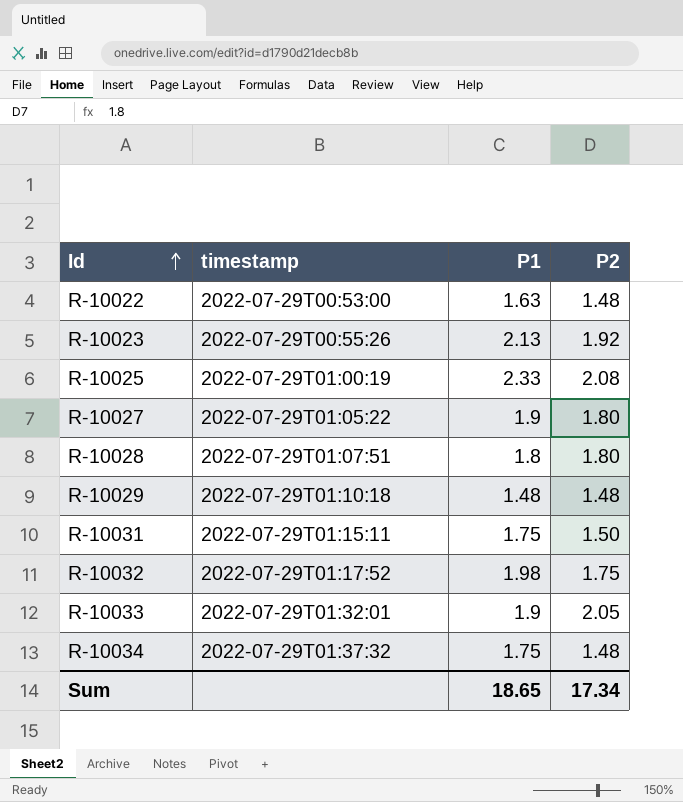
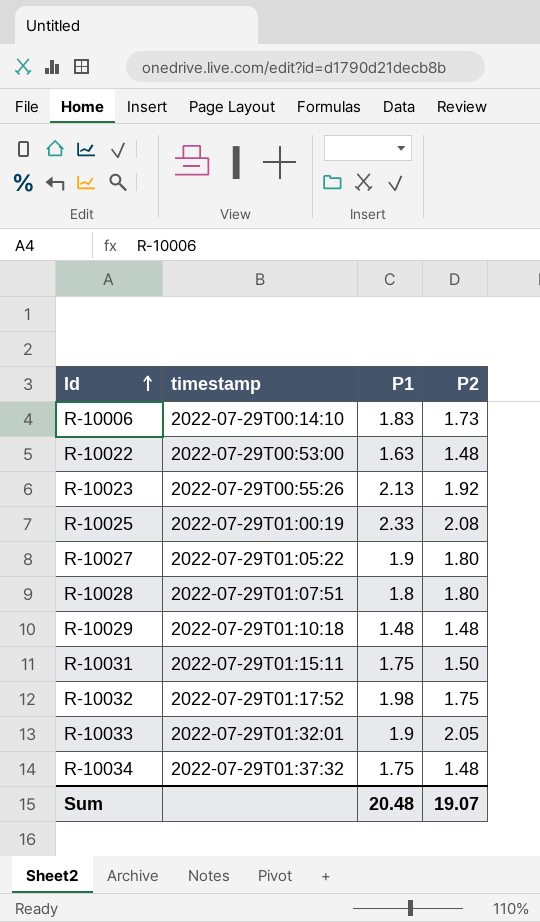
row R-10006: none -> 2022-07-29T00:14:10 | 1.83 | 1.73
Sum | P1: 18.65 -> 20.48
Sum | P2: 17.34 -> 19.07

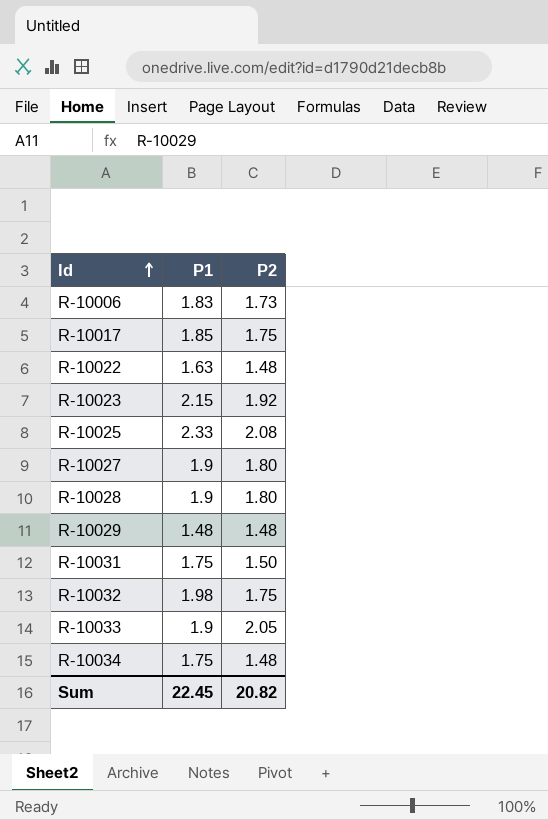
column timestamp | position: 2 -> none
row R-10017: none -> 1.85 | 1.75
R-10023 | P1: 2.13 -> 2.15
R-10028 | P1: 1.8 -> 1.9
Sum | P1: 20.48 -> 22.45
Sum | P2: 19.07 -> 20.82

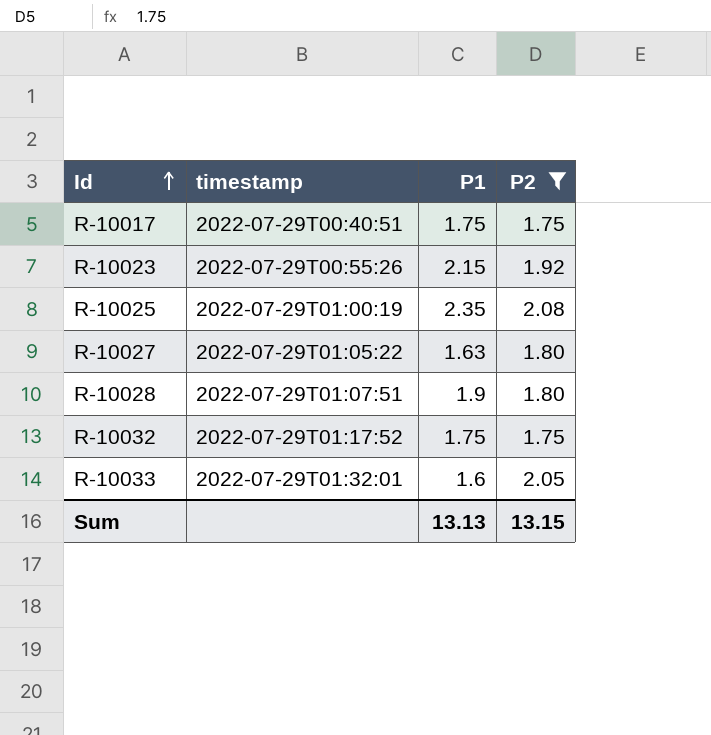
filter: none -> P2 >= 1.75
column timestamp | position: none -> 2
R-10017 | P1: 1.85 -> 1.75
R-10025 | P1: 2.33 -> 2.35
R-10027 | P1: 1.9 -> 1.63
R-10032 | P1: 1.98 -> 1.75
R-10033 | P1: 1.9 -> 1.6
Sum | P1: 22.45 -> 13.13
Sum | P2: 20.82 -> 13.15

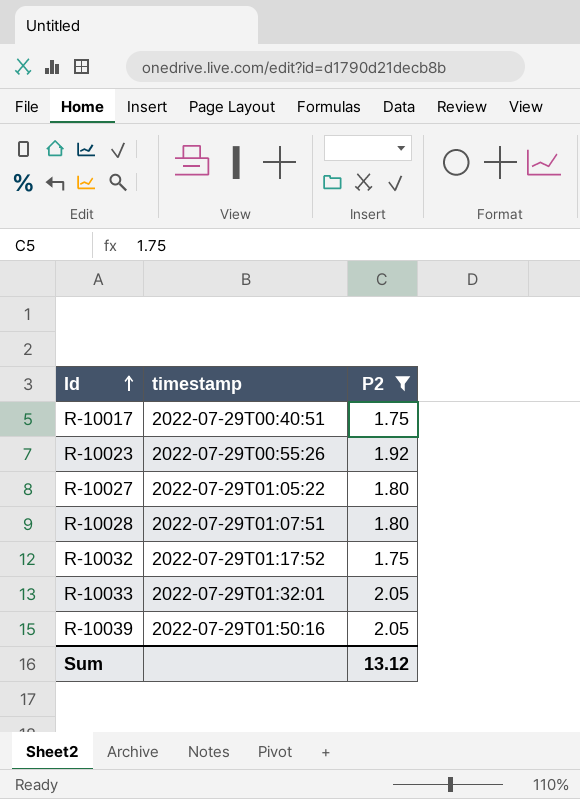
column P1 | position: 3 -> none
row R-10025: 2022-07-29T01:00:19 | 2.35 | 2.08 -> none
row R-10039: none -> 2022-07-29T01:50:16 | 2.05
Sum | P2: 13.15 -> 13.12

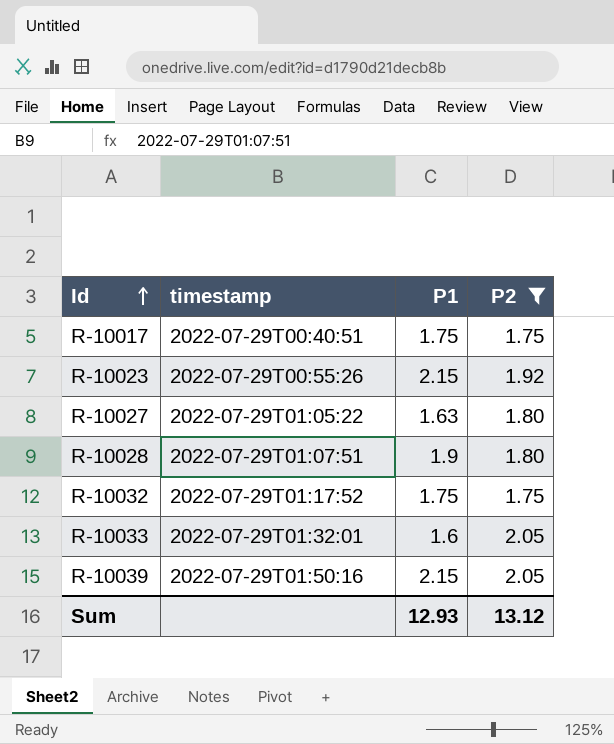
column P1 | position: none -> 3

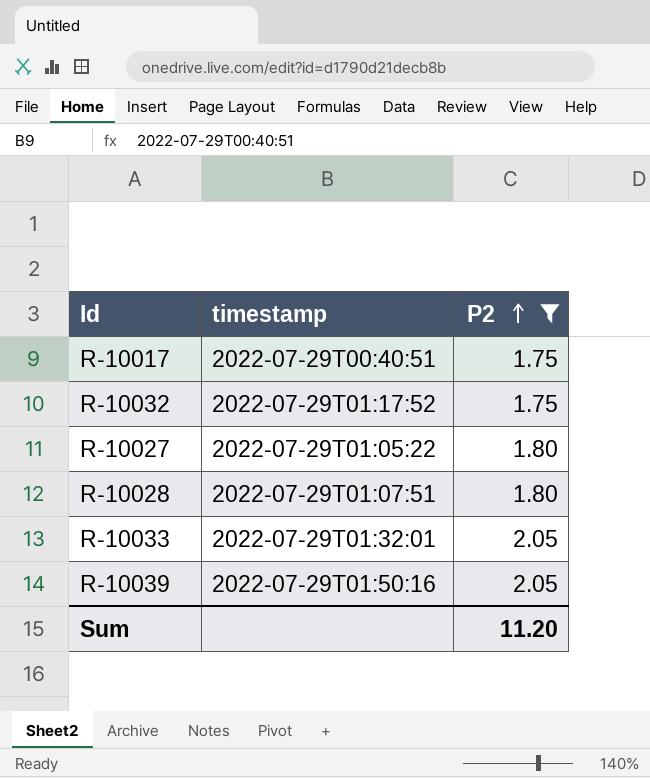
row order: Id ascending -> P2 ascending
column P1 | position: 3 -> none
row R-10023: 2022-07-29T00:55:26 | 2.15 | 1.92 -> none
Sum | P2: 13.12 -> 11.20

